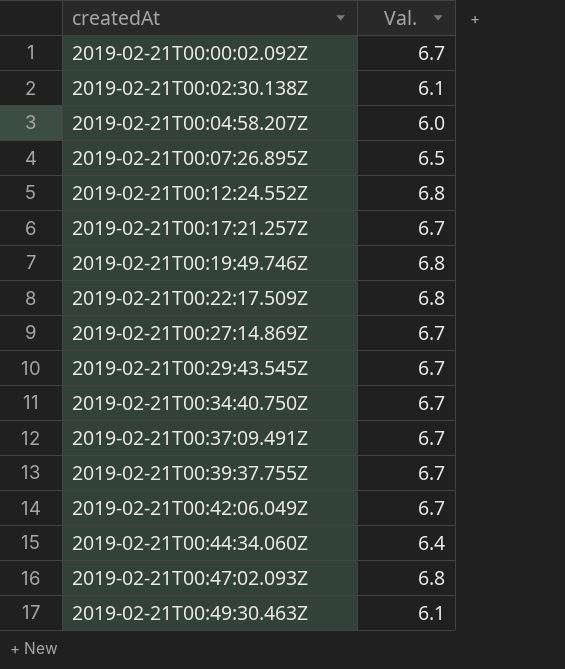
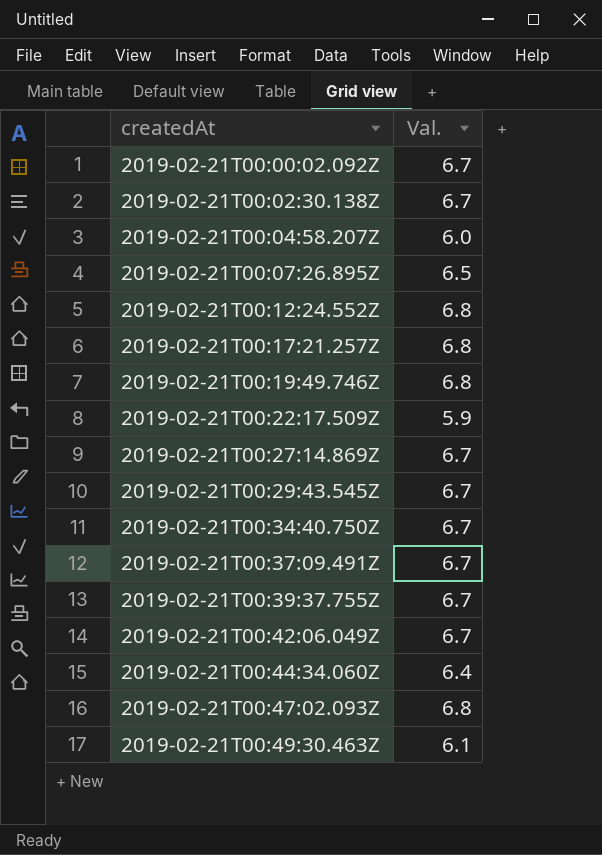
2019-02-21T00:02:30.138Z | Val.: 6.1 -> 6.7
2019-02-21T00:17:21.257Z | Val.: 6.7 -> 6.8
2019-02-21T00:22:17.509Z | Val.: 6.8 -> 5.9

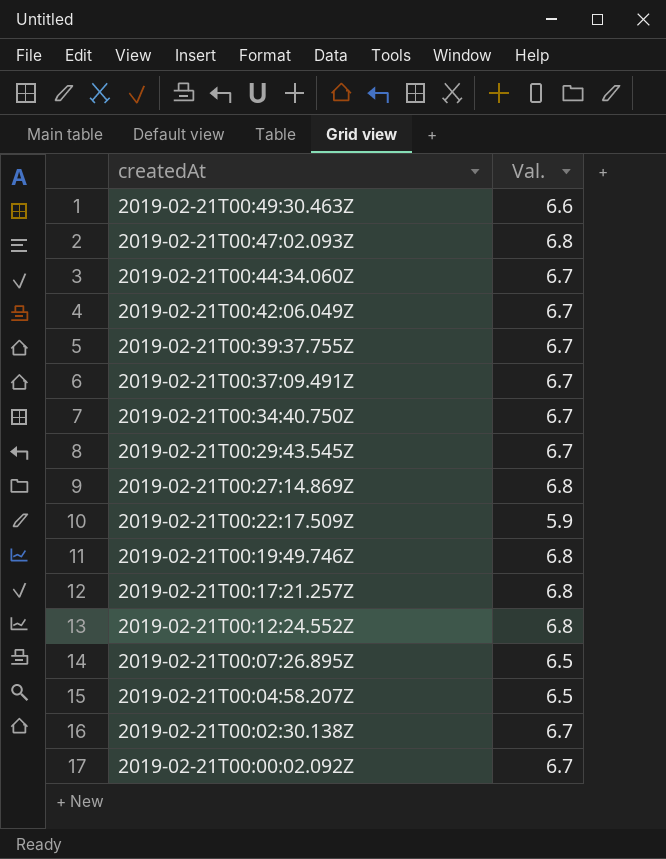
row order: createdAt ascending -> createdAt descending
2019-02-21T00:49:30.463Z | Val.: 6.1 -> 6.6
2019-02-21T00:44:34.060Z | Val.: 6.4 -> 6.7
2019-02-21T00:27:14.869Z | Val.: 6.7 -> 6.8
2019-02-21T00:04:58.207Z | Val.: 6.0 -> 6.5

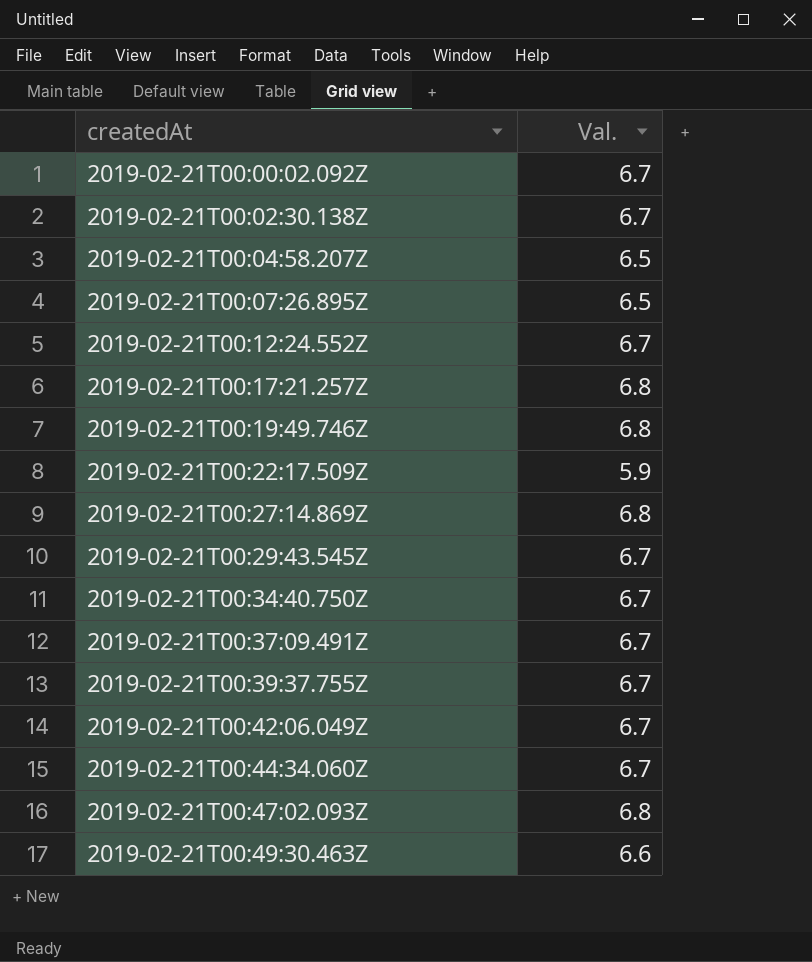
row order: createdAt descending -> createdAt ascending
2019-02-21T00:12:24.552Z | Val.: 6.8 -> 6.7

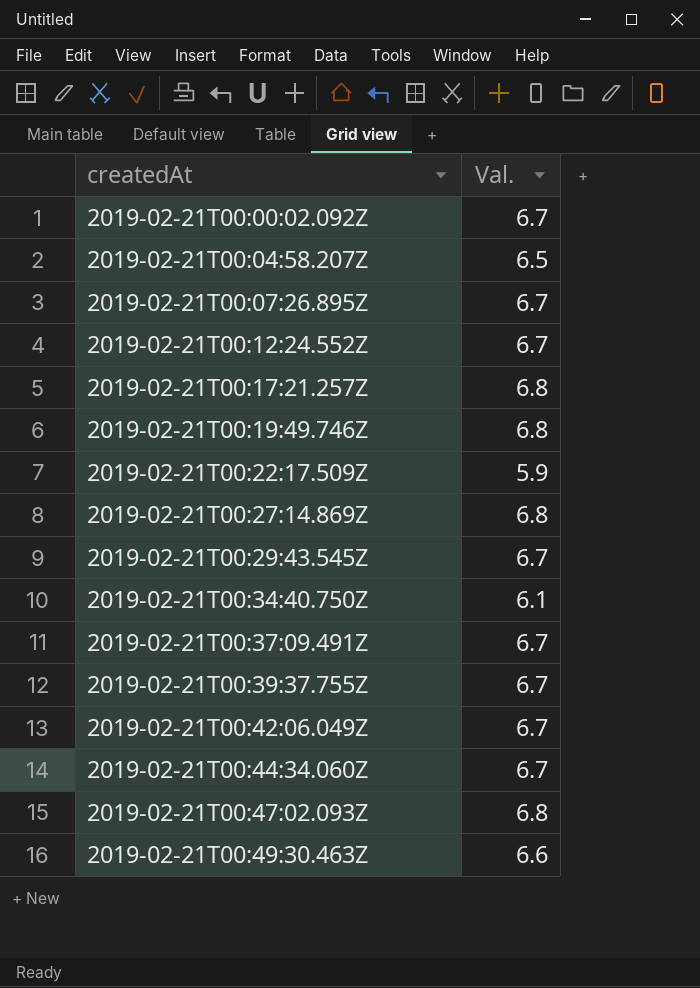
row 2019-02-21T00:02:30.138Z: 6.7 -> none
2019-02-21T00:07:26.895Z | Val.: 6.5 -> 6.7
2019-02-21T00:34:40.750Z | Val.: 6.7 -> 6.1

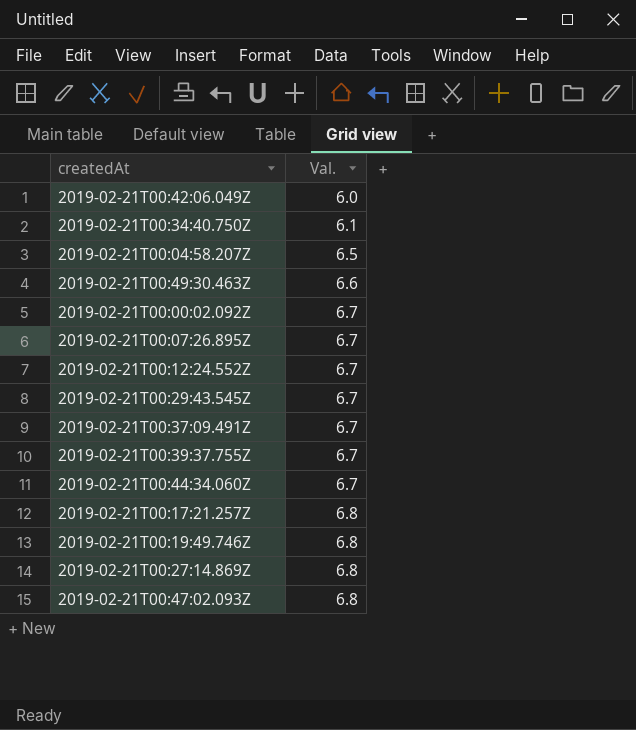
row order: createdAt ascending -> Val. ascending
row 2019-02-21T00:22:17.509Z: 5.9 -> none
2019-02-21T00:42:06.049Z | Val.: 6.7 -> 6.0

